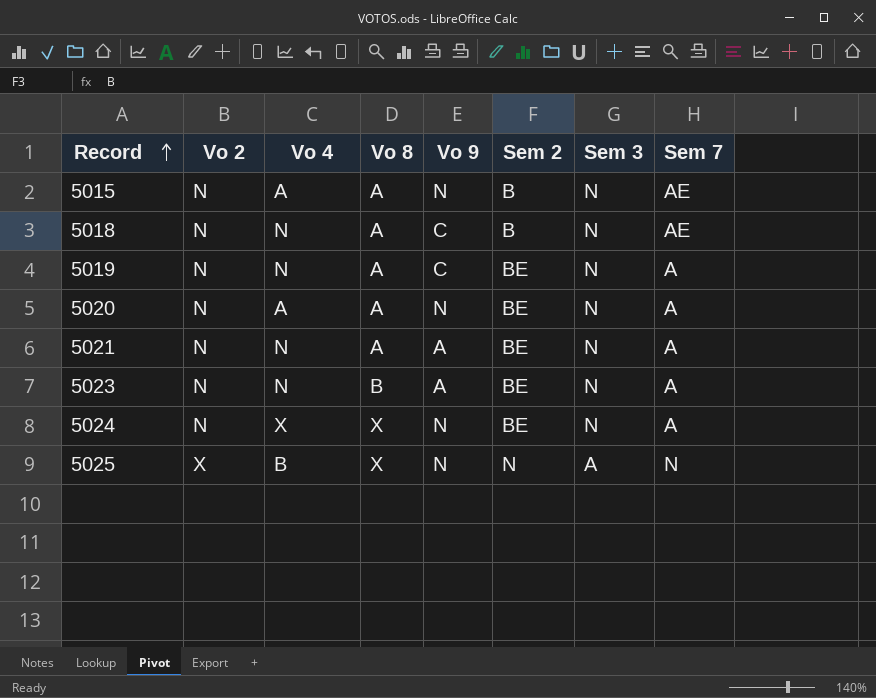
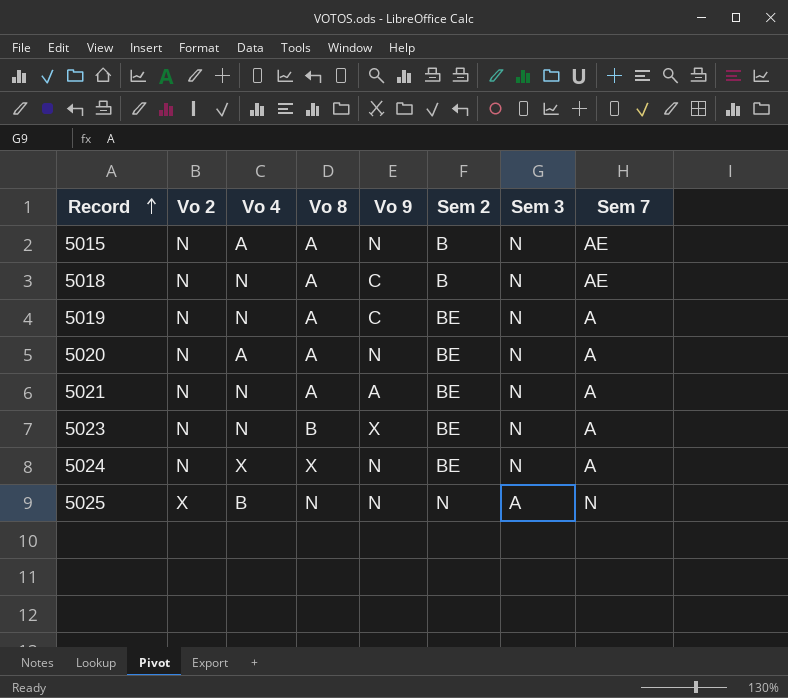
5023 | Vo 9: A -> X
5025 | Vo 8: X -> N

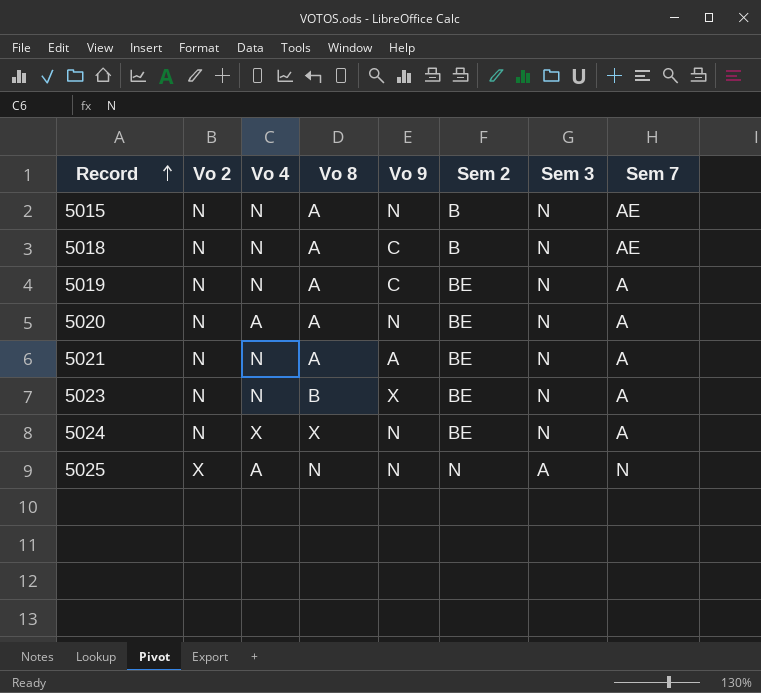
5015 | Vo 4: A -> N
5025 | Vo 4: B -> A

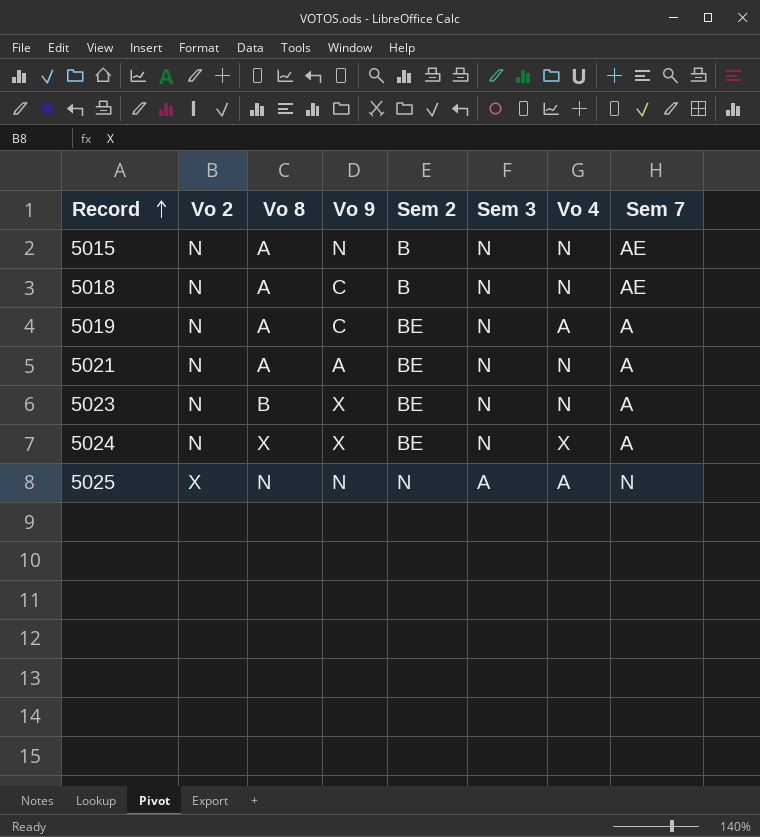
column Vo 4 | position: 3 -> 7
row 5020: N | A | A | N | BE | N | A -> none
5019 | Vo 4: N -> A
5024 | Vo 9: N -> X

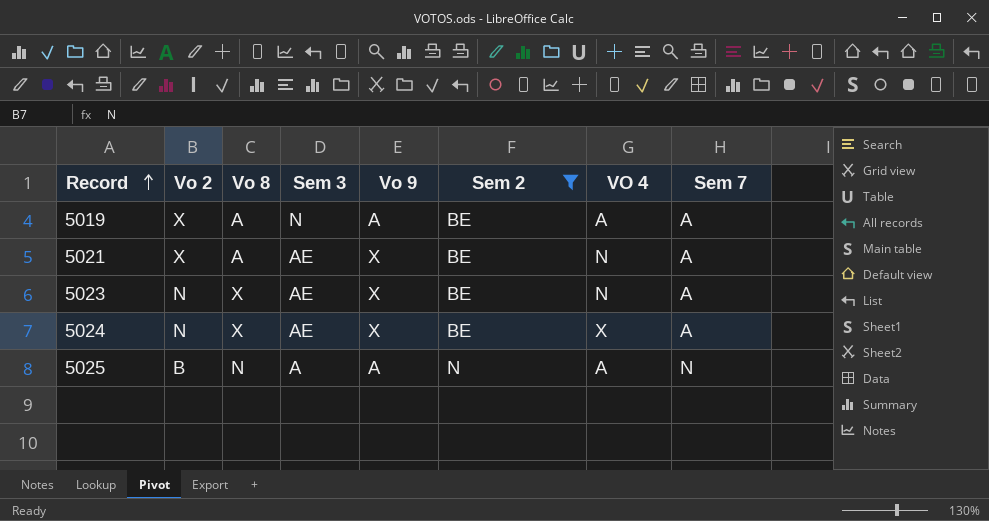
filter: none -> Sem 2 != B
column Sem 3 | position: 6 -> 4
column name: Vo 4 -> VO 4
5019 | Vo 2: N -> X
5019 | Vo 9: C -> A
5021 | Vo 2: N -> X
5021 | Sem 3: N -> AE
5021 | Vo 9: A -> X
5023 | Vo 8: B -> X
5023 | Sem 3: N -> AE
5024 | Sem 3: N -> AE
5025 | Vo 2: X -> B
5025 | Vo 9: N -> A

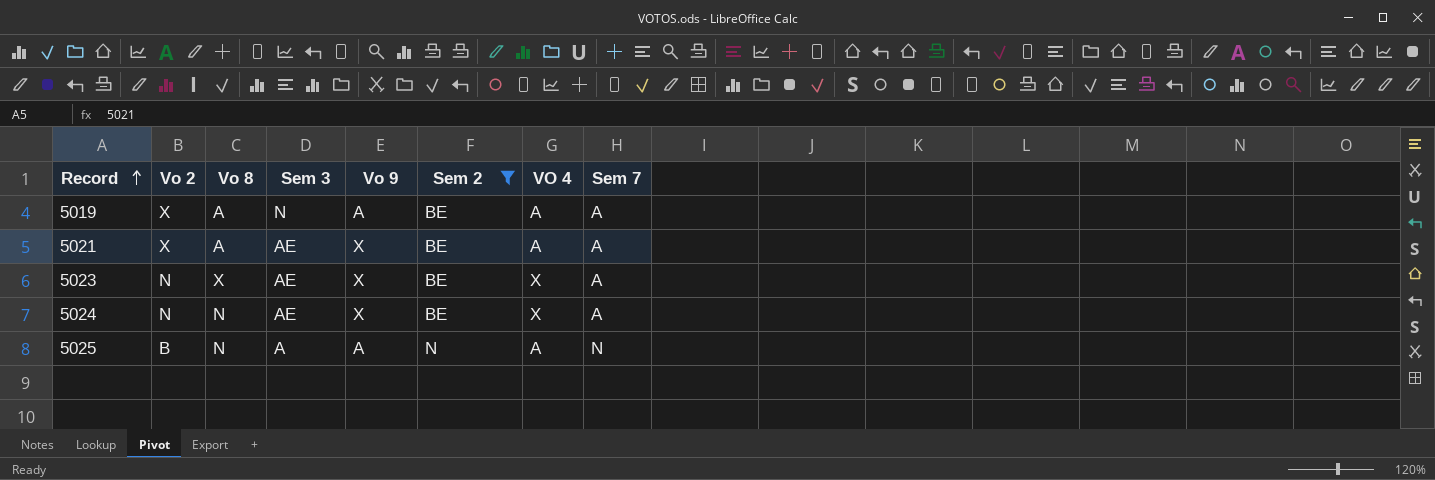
5021 | VO 4: N -> A
5023 | VO 4: N -> X
5024 | Vo 8: X -> N

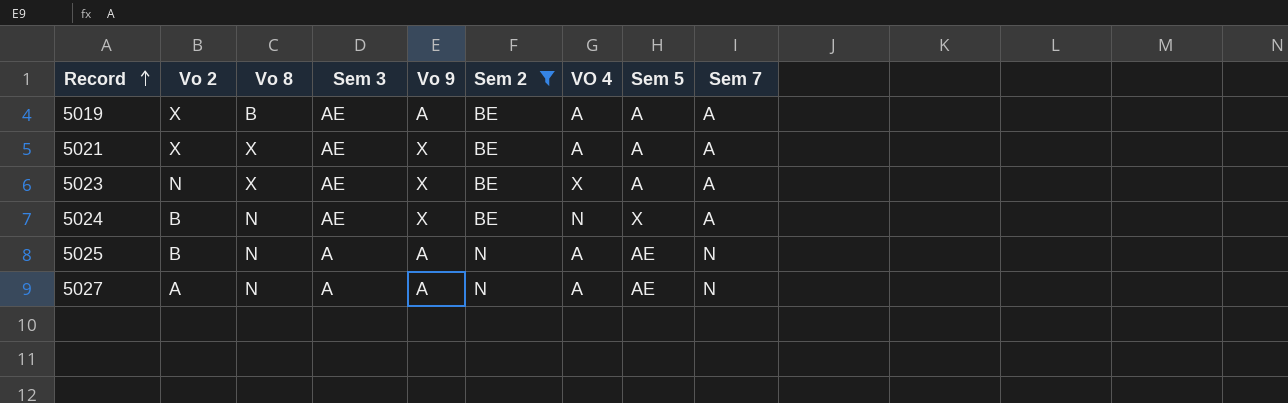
column Sem 5 | position: none -> 8
5019 | Vo 8: A -> B
5019 | Sem 3: N -> AE
5021 | Vo 8: A -> X
5024 | Vo 2: N -> B
5024 | VO 4: X -> N
row 5027: none -> A | N | A | A | N | A | AE | N

